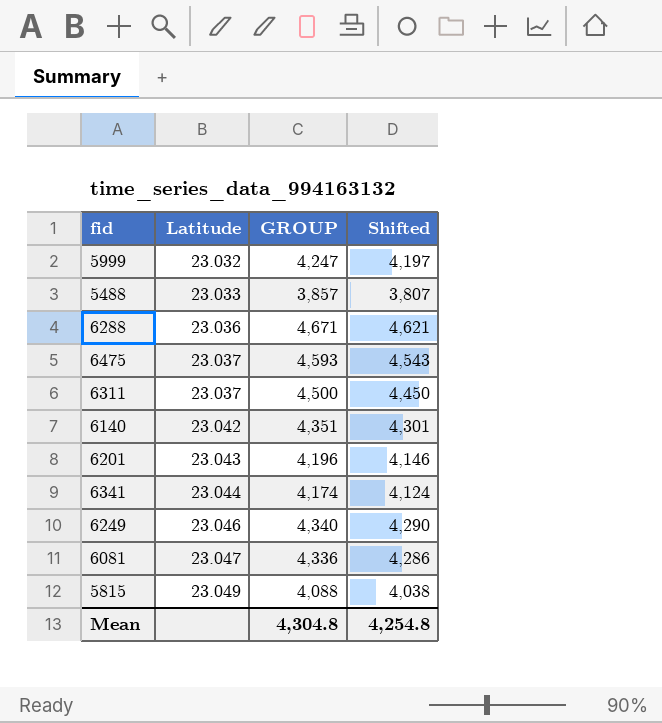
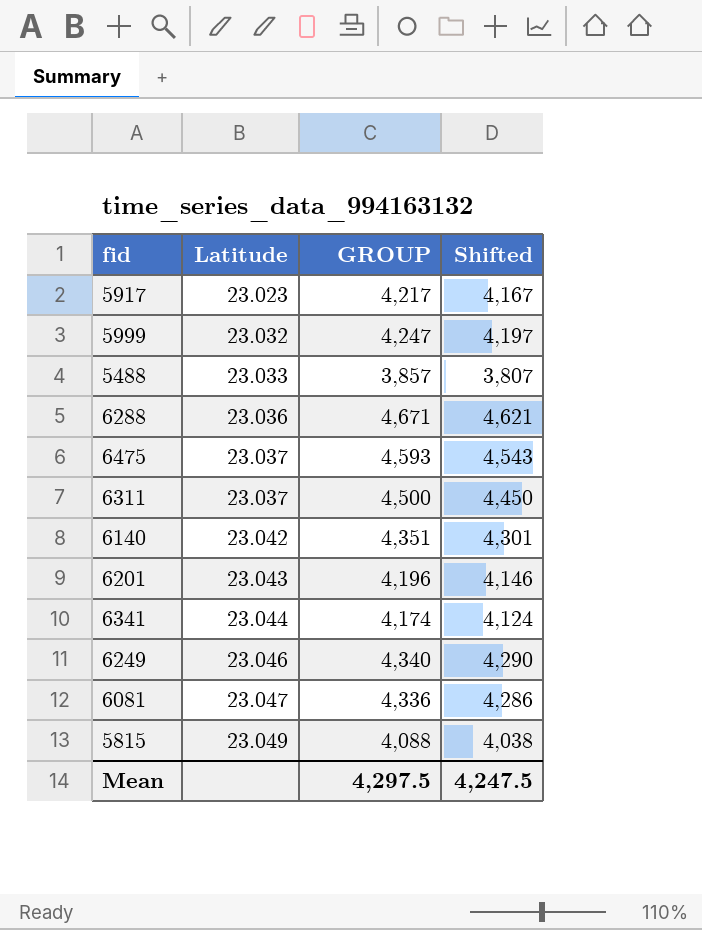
row 5917: none -> 23.023 | 4,217 | 4,167
Mean | GROUP: 4,304.8 -> 4,297.5
Mean | Shifted: 4,254.8 -> 4,247.5

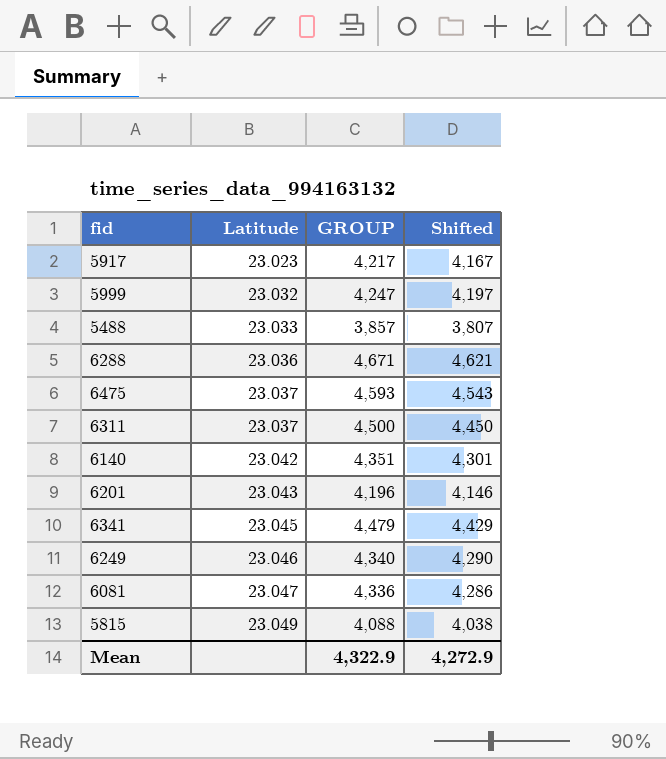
6341 | Latitude: 23.044 -> 23.045
6341 | GROUP: 4,174 -> 4,479
6341 | Shifted: 4,124 -> 4,429
Mean | GROUP: 4,297.5 -> 4,322.9
Mean | Shifted: 4,247.5 -> 4,272.9

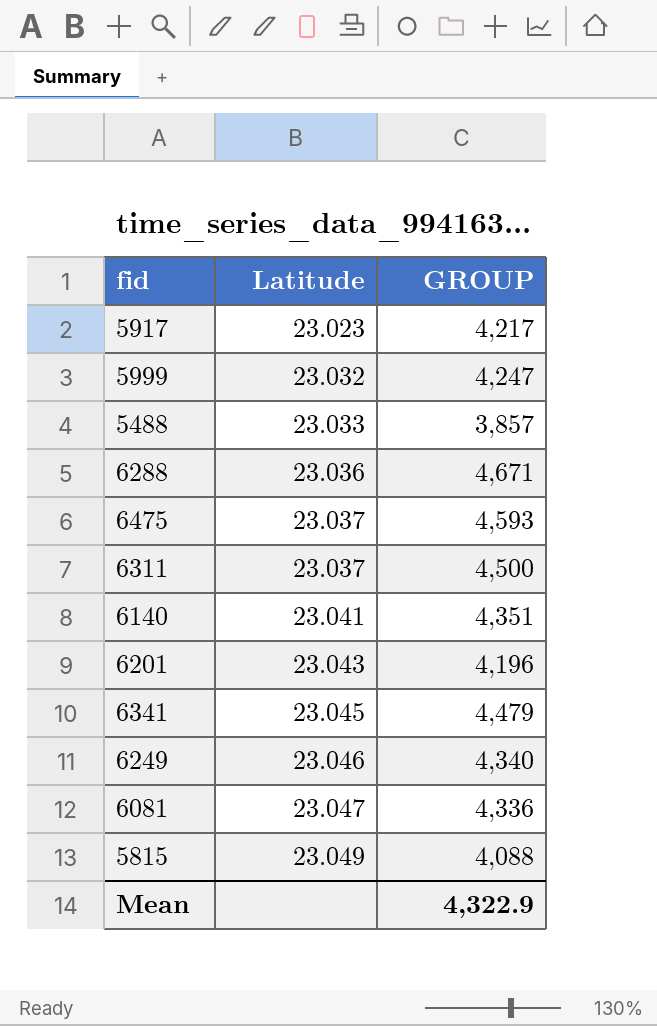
column Shifted | formula: [GROUP] - 50 -> none
6140 | Latitude: 23.042 -> 23.041

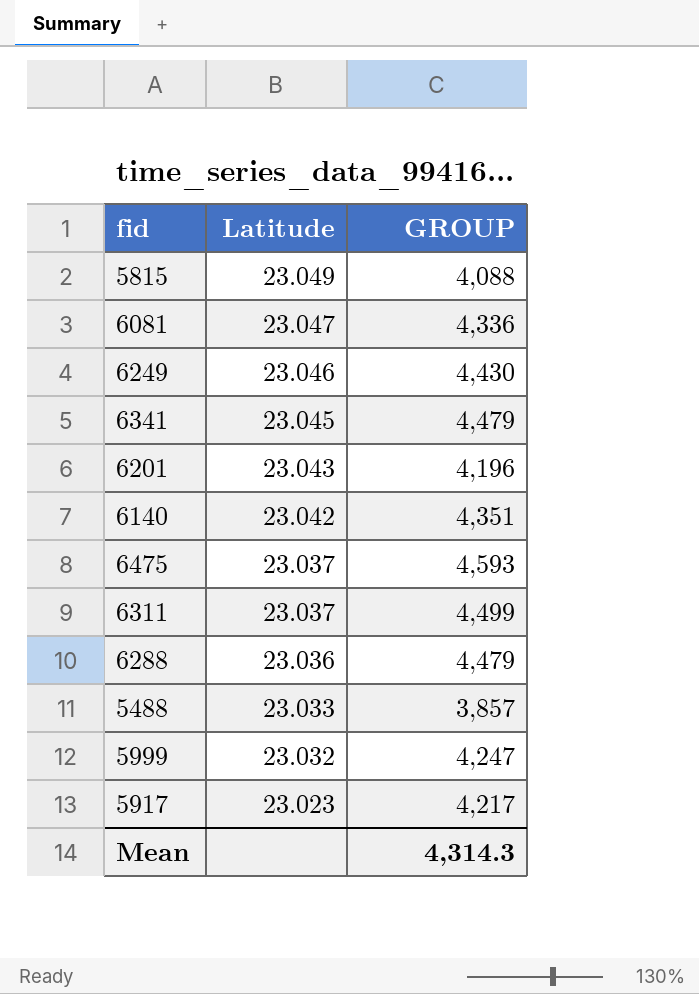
row order: Latitude ascending -> Latitude descending
6249 | GROUP: 4,340 -> 4,430
6140 | Latitude: 23.041 -> 23.042
6311 | GROUP: 4,500 -> 4,499
6288 | GROUP: 4,671 -> 4,479
Mean | GROUP: 4,322.9 -> 4,314.3

